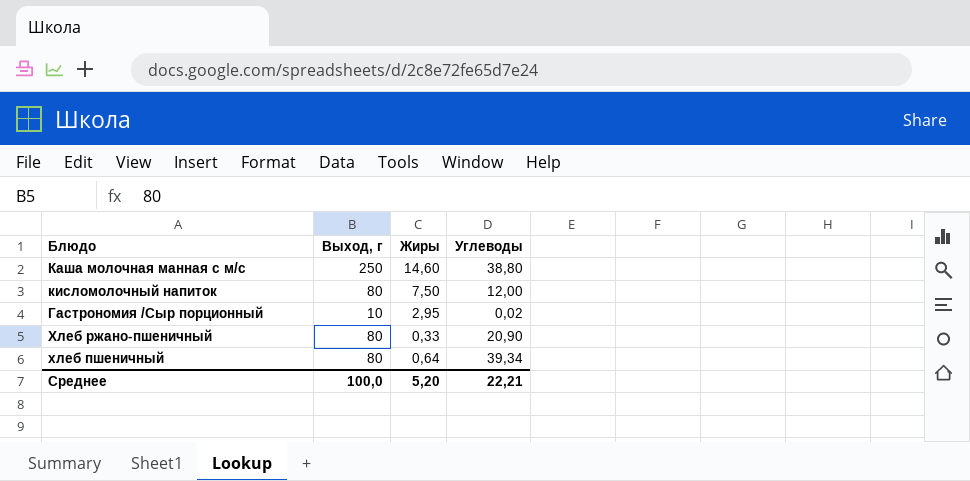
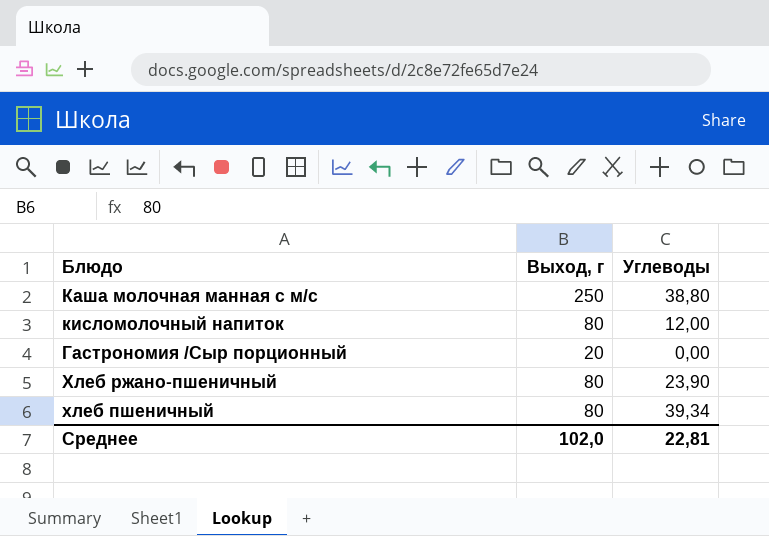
column Жиры | position: 3 -> none
Гастрономия /Сыр порционный | Выход, г: 10 -> 20
Гастрономия /Сыр порционный | Углеводы: 0,02 -> 0,00
Хлеб ржано-пшеничный | Углеводы: 20,90 -> 23,90
Среднее | Выход, г: 100,0 -> 102,0
Среднее | Углеводы: 22,21 -> 22,81

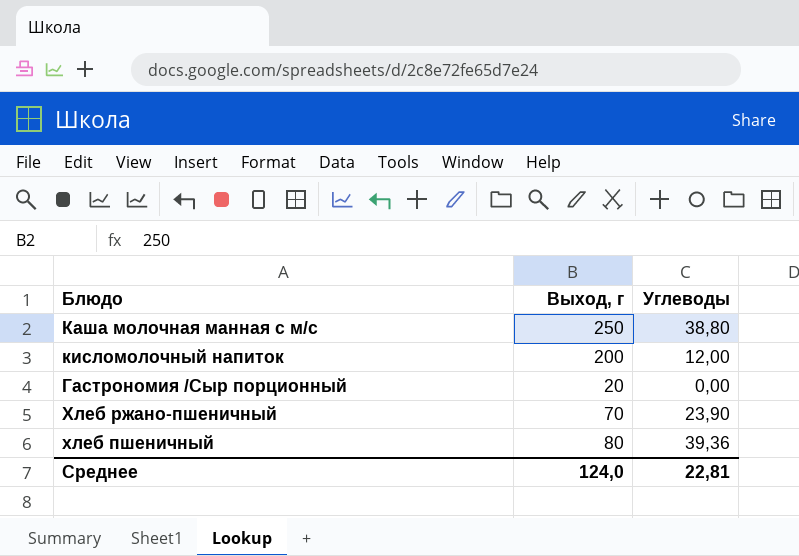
кисломолочный напиток | Выход, г: 80 -> 200
Хлеб ржано-пшеничный | Выход, г: 80 -> 70
хлеб пшеничный | Углеводы: 39,34 -> 39,36
Среднее | Выход, г: 102,0 -> 124,0

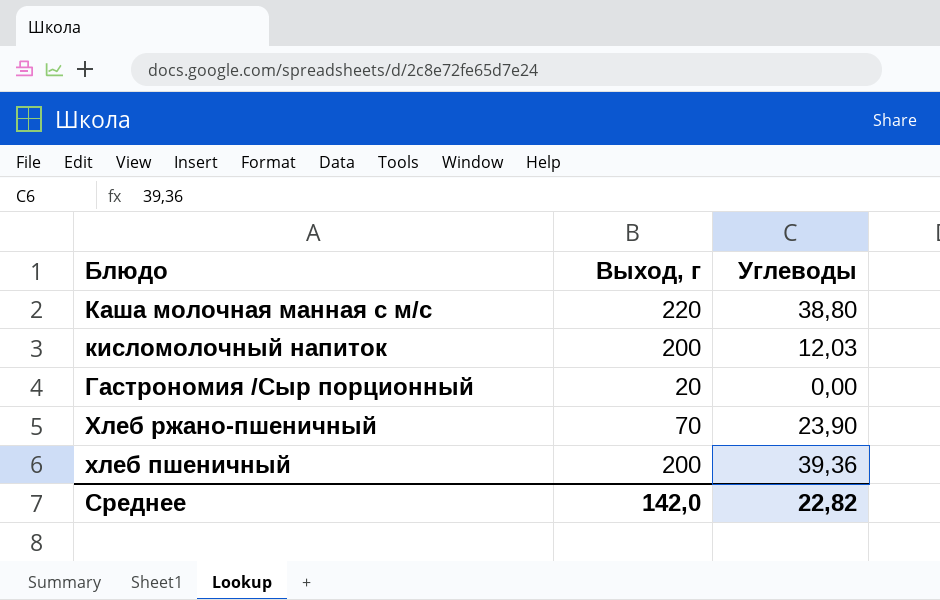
Каша молочная манная с м/с | Выход, г: 250 -> 220
кисломолочный напиток | Углеводы: 12,00 -> 12,03
хлеб пшеничный | Выход, г: 80 -> 200
Среднее | Выход, г: 124,0 -> 142,0
Среднее | Углеводы: 22,81 -> 22,82

